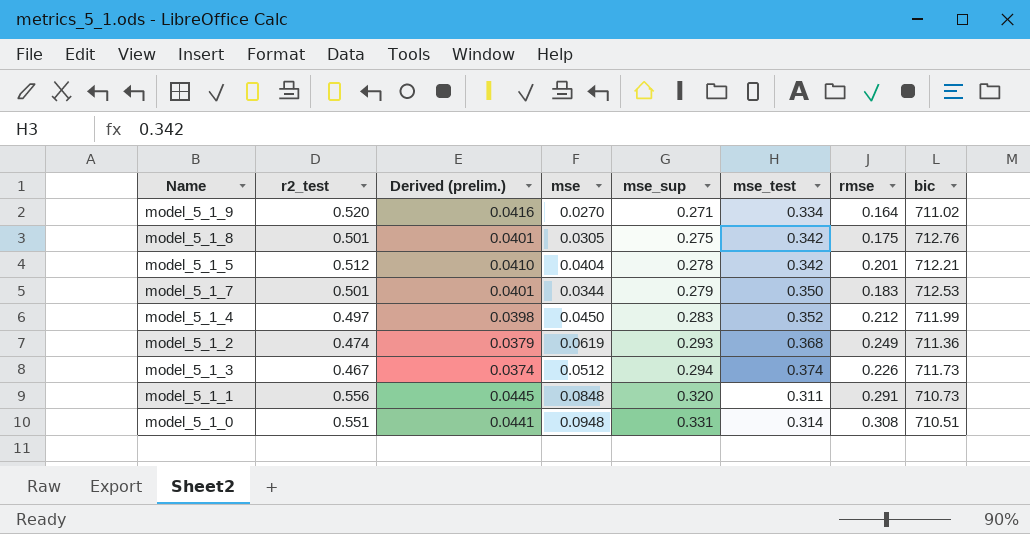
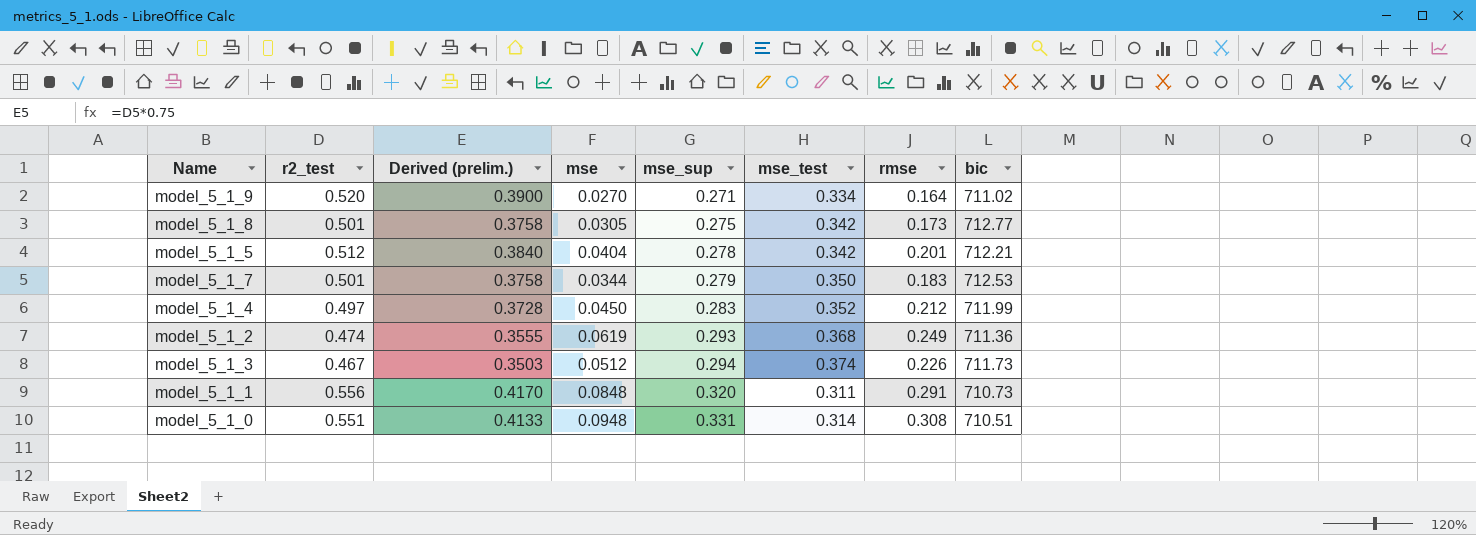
column Derived (prelim.) | formula: [r2_test] * 0.08 -> [r2_test] * 0.75
model_5_1_8 | rmse: 0.175 -> 0.173
model_5_1_8 | bic: 712.76 -> 712.77

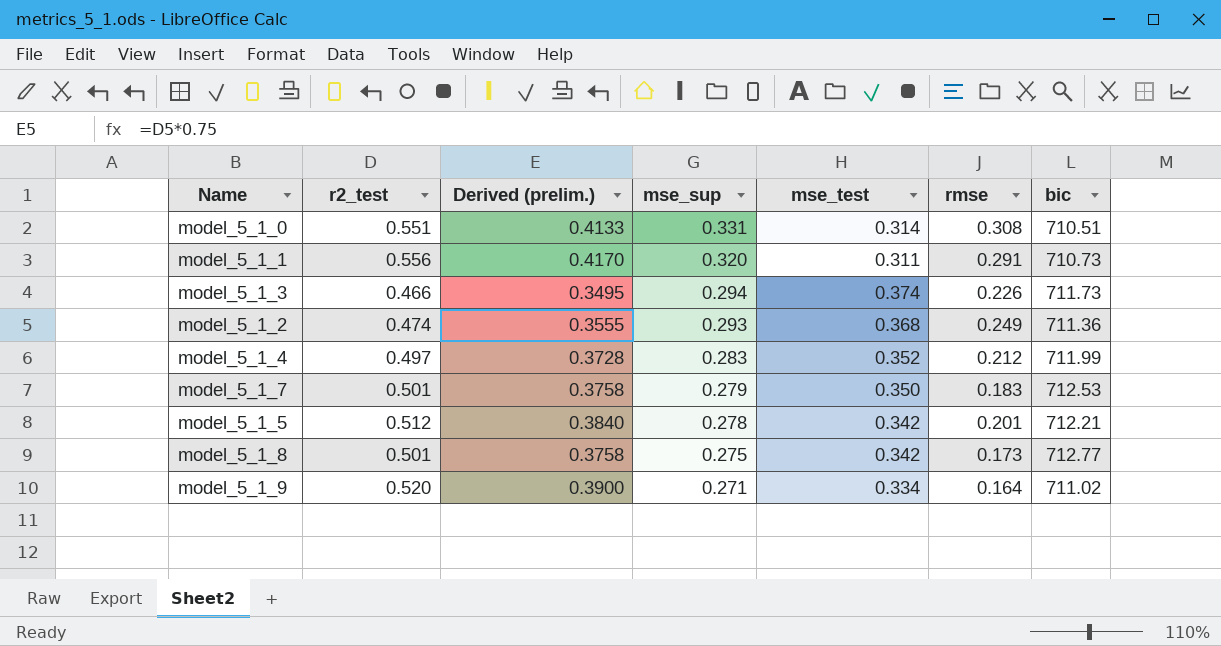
row order: mse_sup ascending -> mse_sup descending
column mse | position: 4 -> none
model_5_1_3 | r2_test: 0.467 -> 0.466
model_5_1_3 | Derived (prelim.): 0.3503 -> 0.3495

